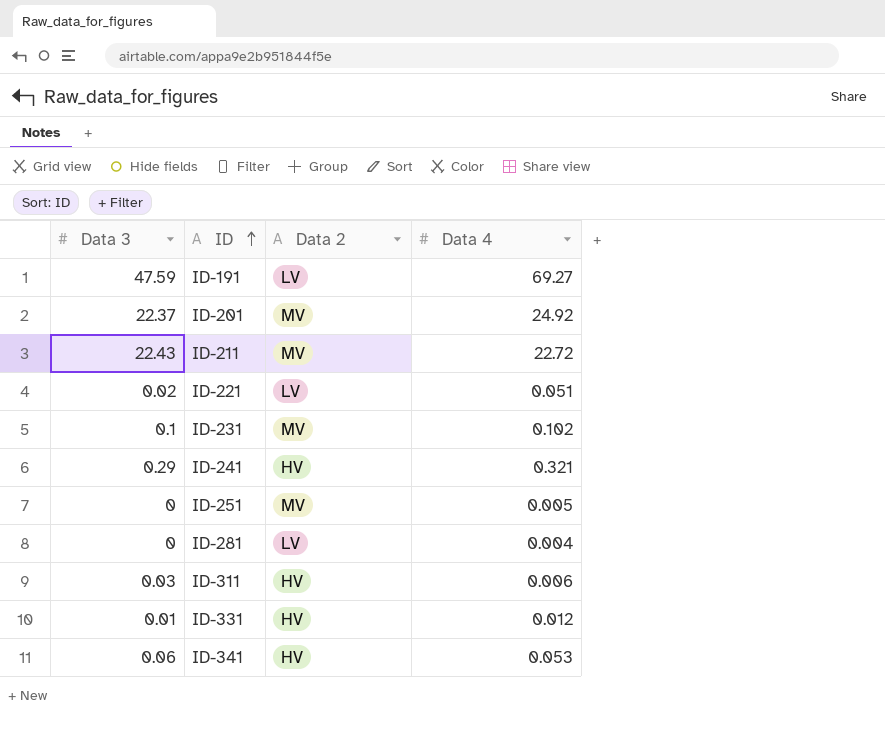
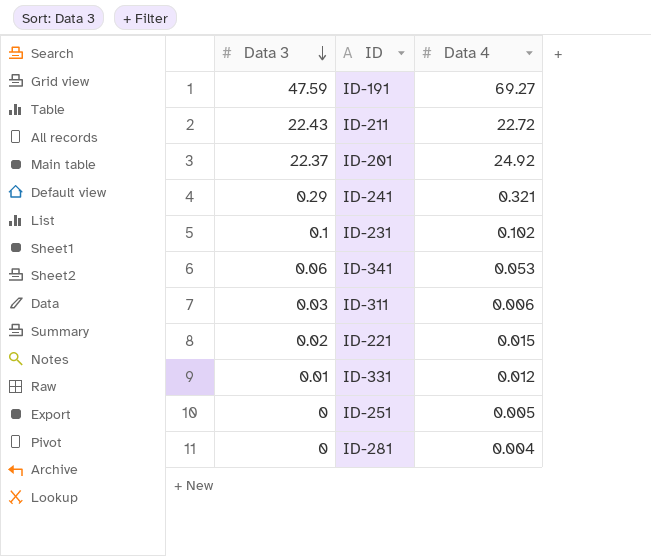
row order: ID ascending -> Data 3 descending
column Data 2 | position: 3 -> none
ID-221 | Data 4: 0.051 -> 0.015

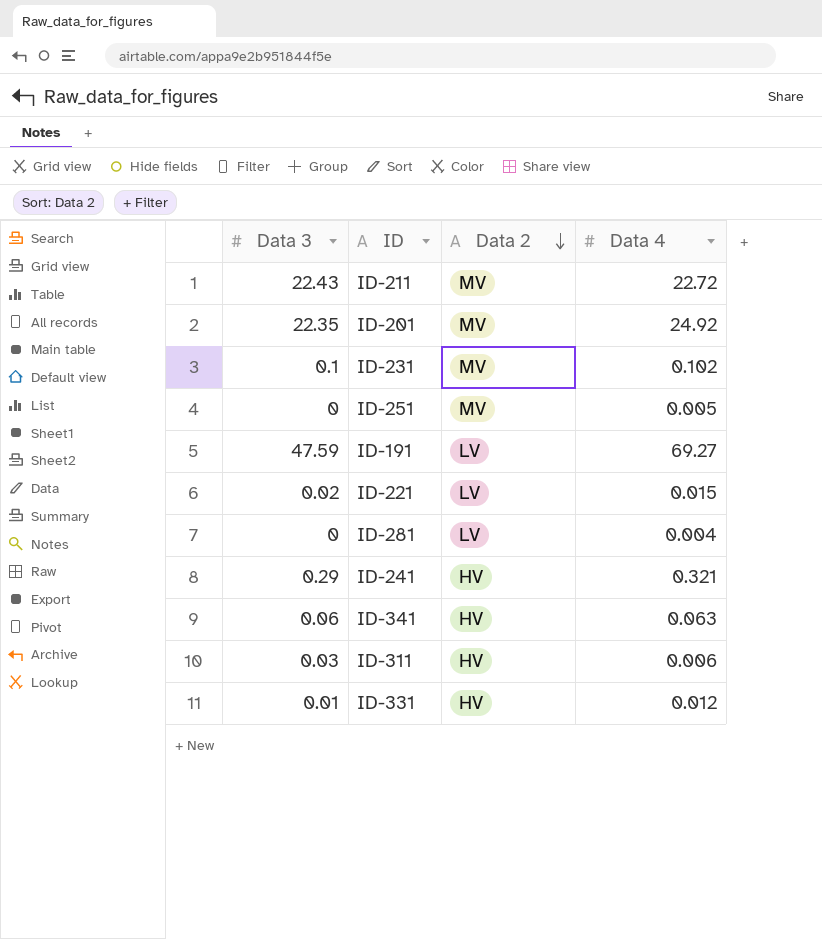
row order: Data 3 descending -> Data 2 descending
column Data 2 | position: none -> 3
ID-201 | Data 3: 22.37 -> 22.35
ID-341 | Data 4: 0.053 -> 0.063

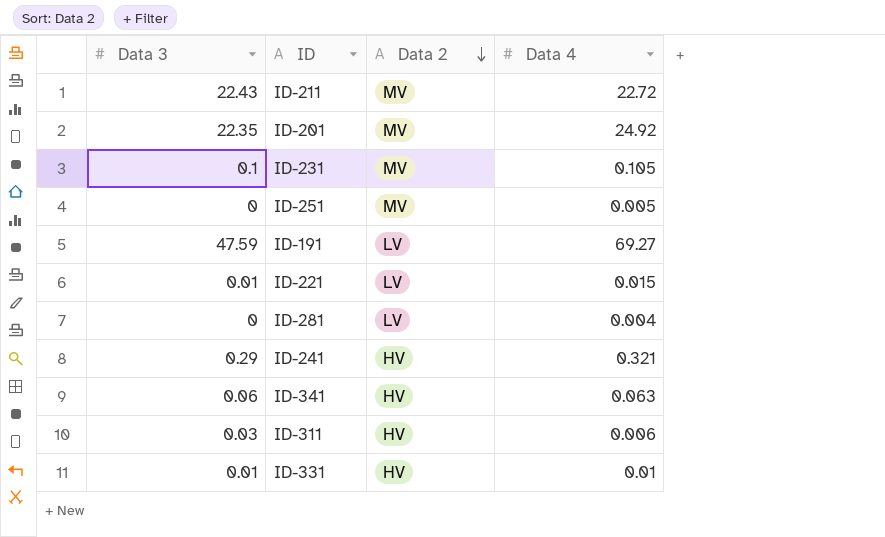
ID-231 | Data 4: 0.102 -> 0.105
ID-221 | Data 3: 0.02 -> 0.01
ID-331 | Data 4: 0.012 -> 0.01

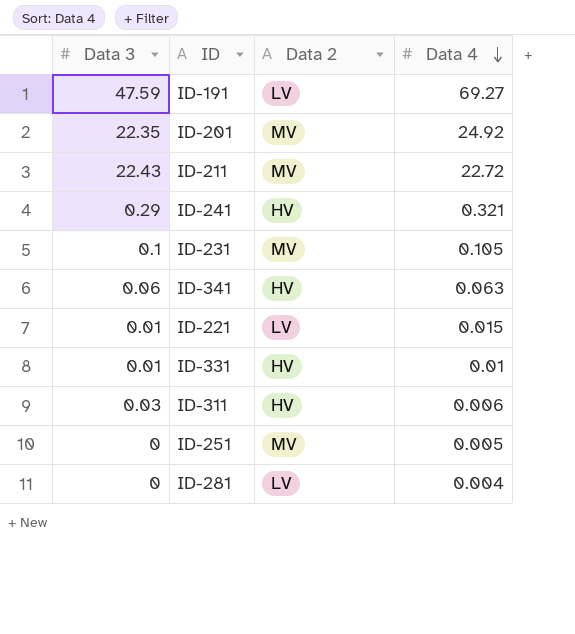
row order: Data 2 descending -> Data 4 descending

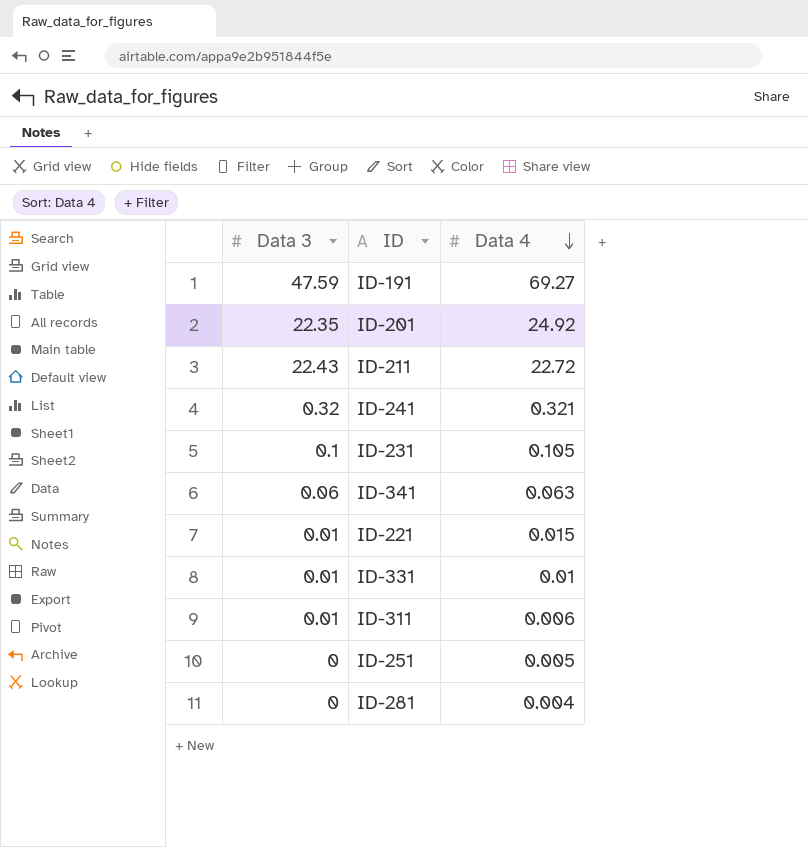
column Data 2 | position: 3 -> none
ID-241 | Data 3: 0.29 -> 0.32
ID-311 | Data 3: 0.03 -> 0.01

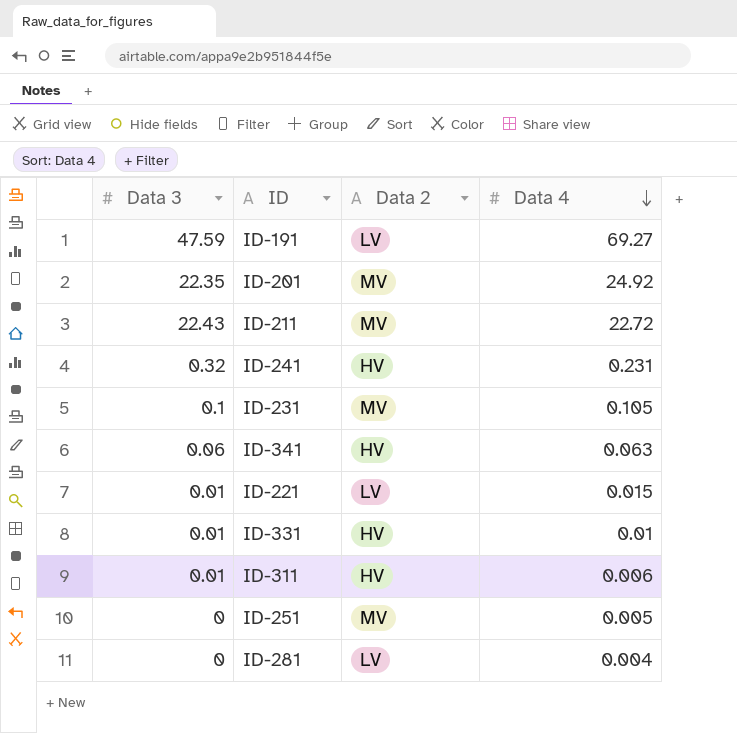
column Data 2 | position: none -> 3
ID-241 | Data 4: 0.321 -> 0.231

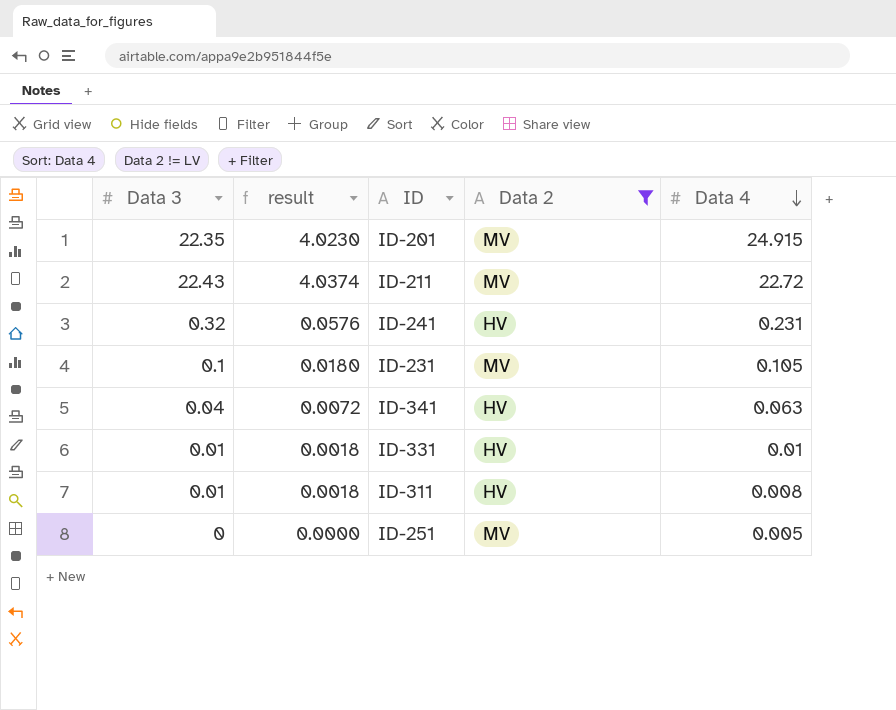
filter: none -> Data 2 != LV
column result | formula: none -> [Data 3] * 0.18
ID-201 | Data 4: 24.92 -> 24.915
ID-341 | Data 3: 0.06 -> 0.04
ID-311 | Data 4: 0.006 -> 0.008

